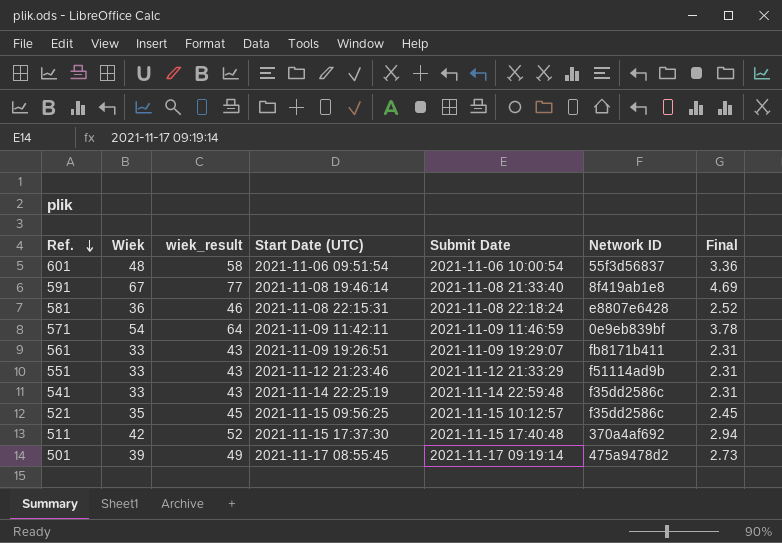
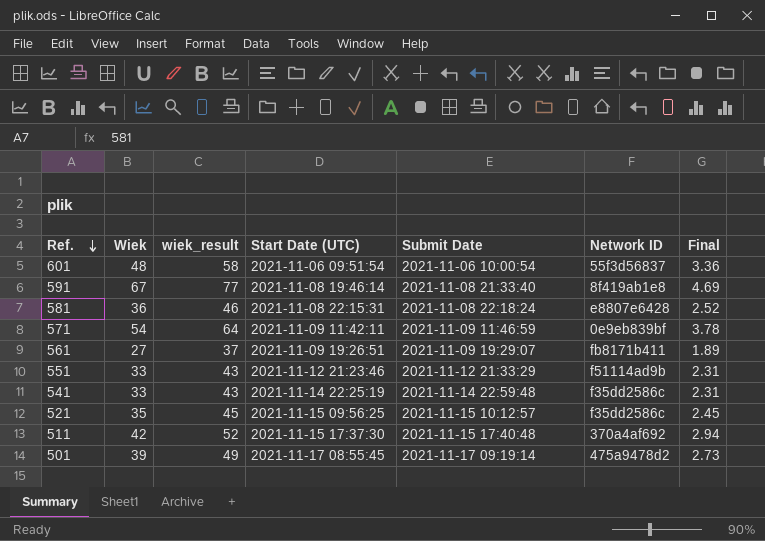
561 | Wiek: 33 -> 27
561 | wiek_result: 43 -> 37
561 | Final: 2.31 -> 1.89

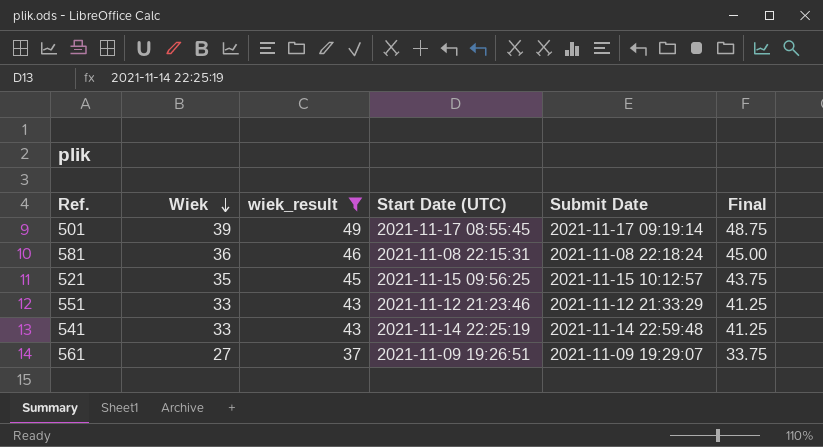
filter: none -> wiek_result <= 49
row order: Ref. descending -> Wiek descending
column Network ID | position: 6 -> none
column Final | formula: [Wiek] * 0.07 -> [Wiek] * 1.25

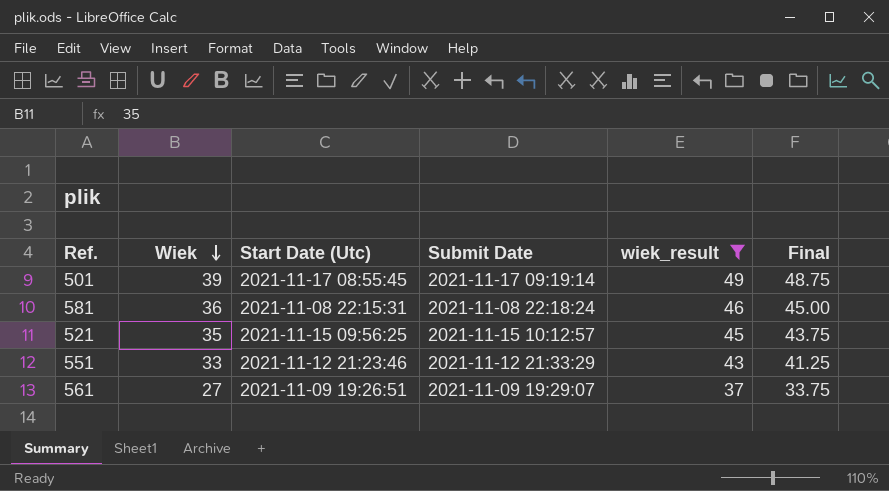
column name: Start Date (UTC) -> Start Date (Utc)
column wiek_result | position: 3 -> 5
row 541: 33 | 43 | 2021-11-14 22:25:19 | 2021-11-14 22:59:48 | 41.25 -> none

